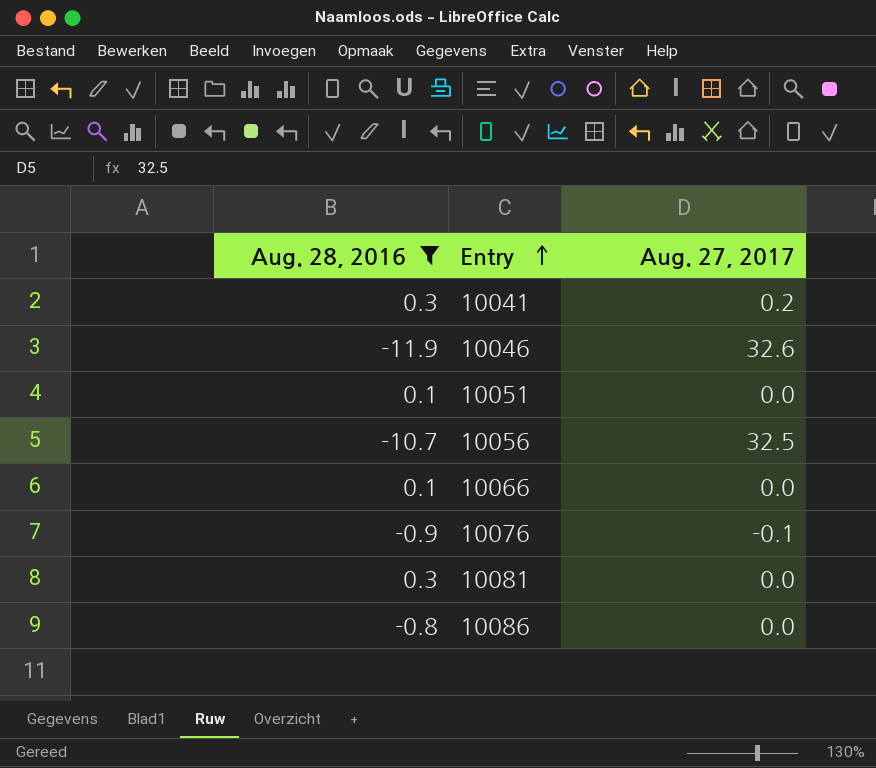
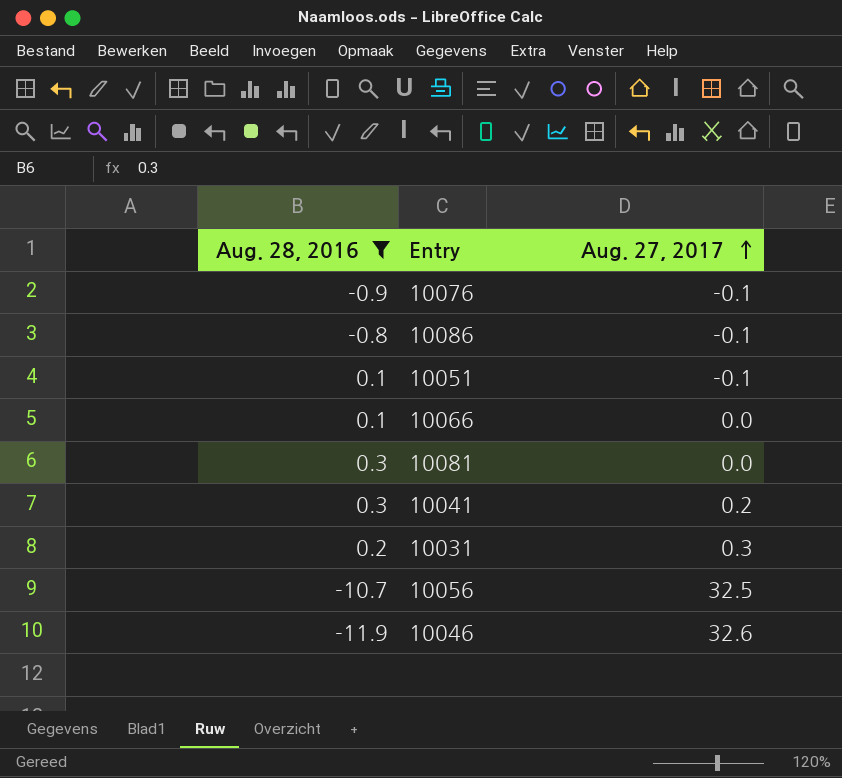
row order: Entry ascending -> Aug. 27, 2017 ascending
10086 | Aug. 27, 2017: 0.0 -> -0.1
10051 | Aug. 27, 2017: 0.0 -> -0.1
row 10031: none -> 0.2 | 0.3

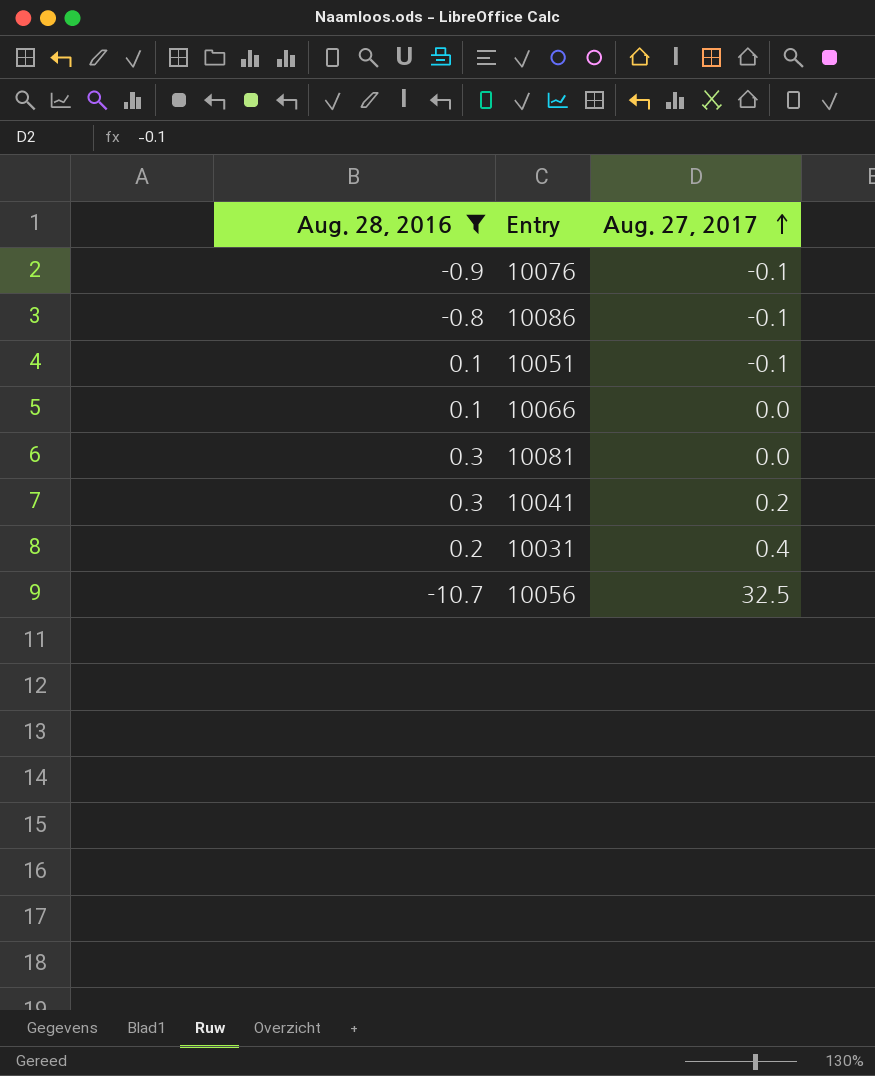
row 10046: -11.9 | 32.6 -> none
10031 | Aug. 27, 2017: 0.3 -> 0.4

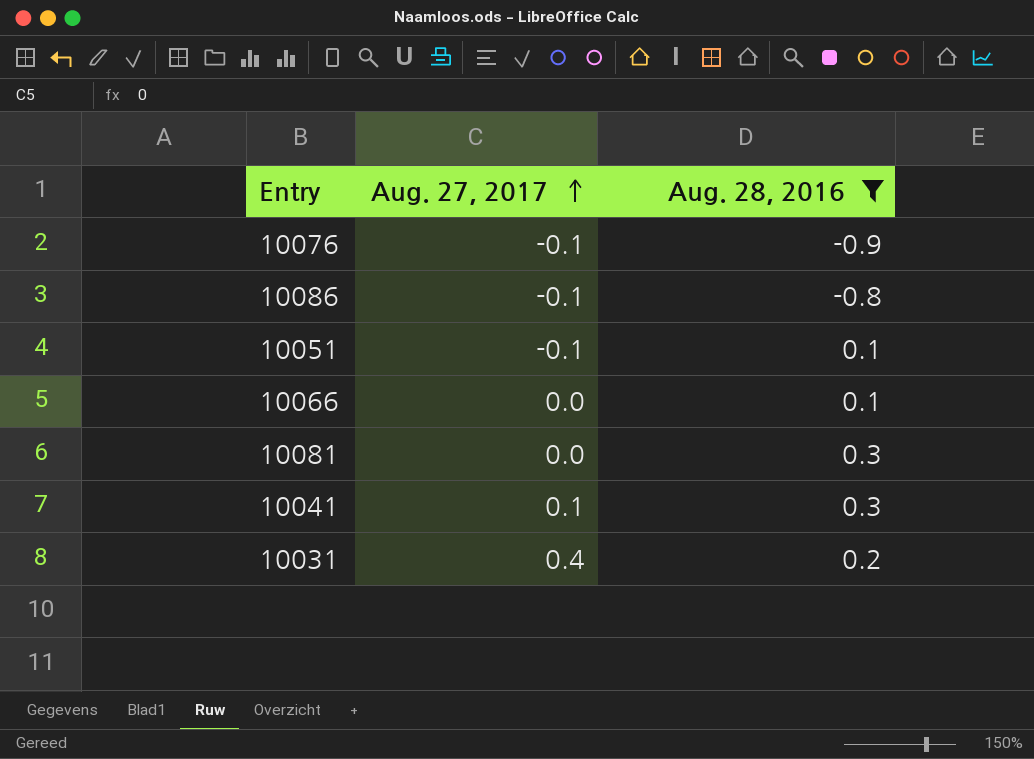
column Aug. 28, 2016 | position: 1 -> 3
row 10056: -10.7 | 32.5 -> none
10041 | Aug. 27, 2017: 0.2 -> 0.1

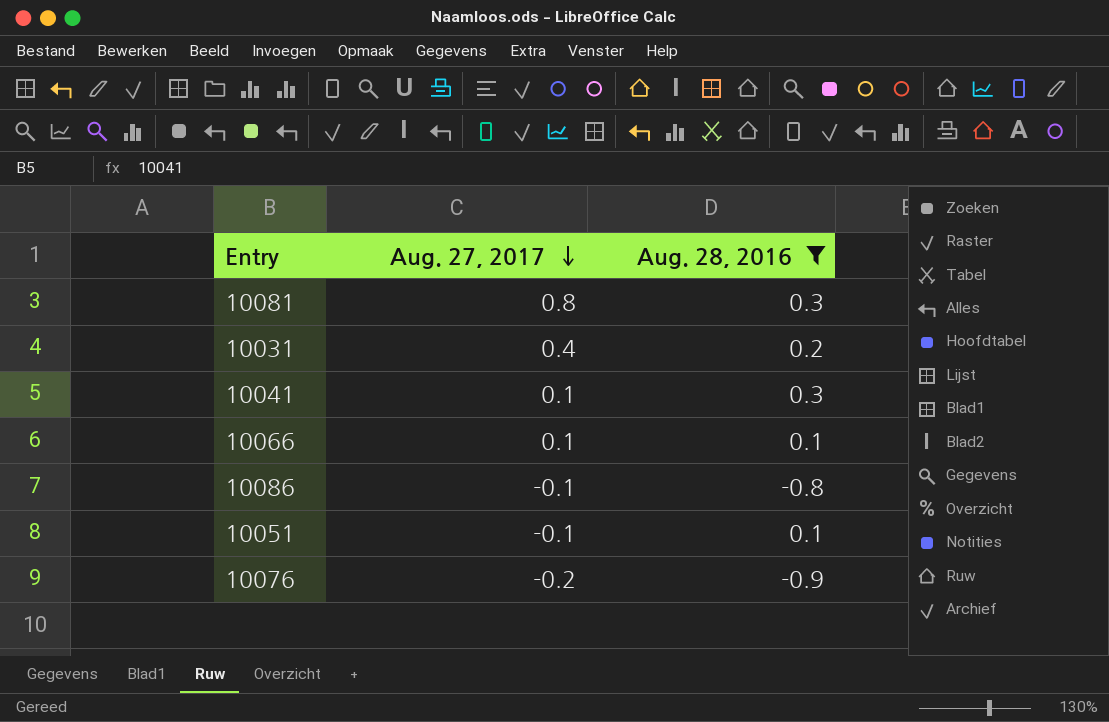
row order: Aug. 27, 2017 ascending -> Aug. 27, 2017 descending
10081 | Aug. 27, 2017: 0.0 -> 0.8
10066 | Aug. 27, 2017: 0.0 -> 0.1
10076 | Aug. 27, 2017: -0.1 -> -0.2

